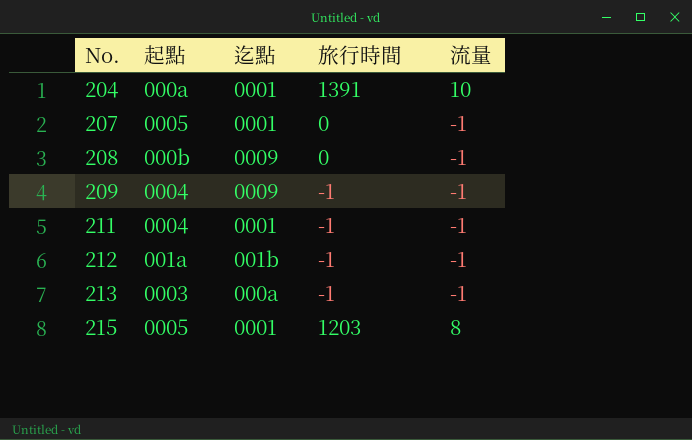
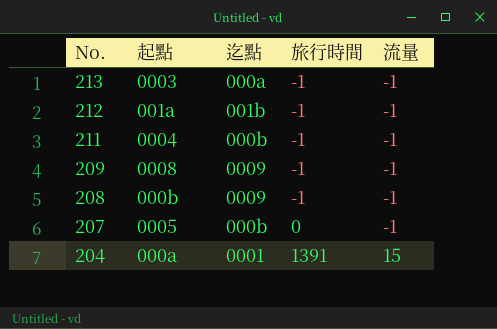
row order: No. ascending -> No. descending
row 215: 0005 | 0001 | 1203 | 8 -> none
211 | 迄點: 0001 -> 000b
209 | 起點: 0004 -> 0008
208 | 旅行時間: 0 -> -1
207 | 迄點: 0001 -> 000b
204 | 流量: 10 -> 15

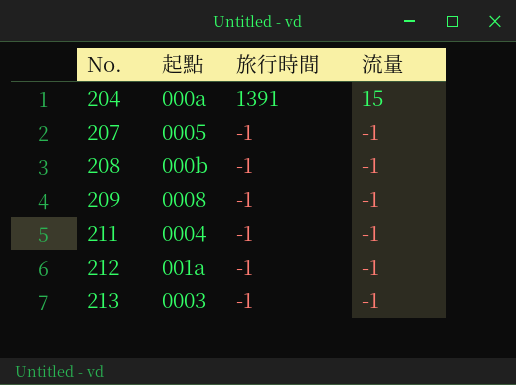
row order: No. descending -> No. ascending
column 迄點 | position: 3 -> none
207 | 旅行時間: 0 -> -1

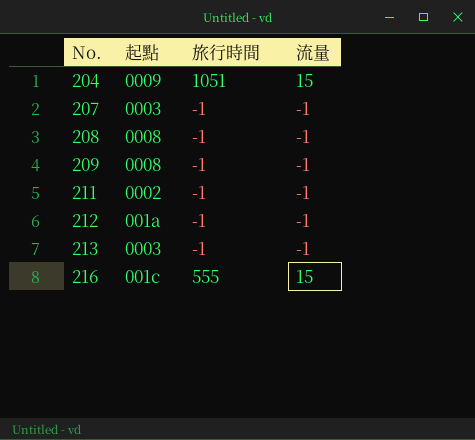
204 | 起點: 000a -> 0009
204 | 旅行時間: 1391 -> 1051
207 | 起點: 0005 -> 0003
208 | 起點: 000b -> 0008
211 | 起點: 0004 -> 0002
row 216: none -> 001c | 555 | 15

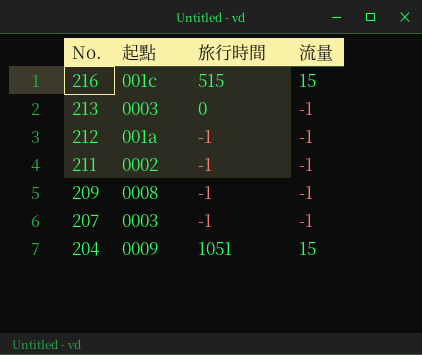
row order: No. ascending -> No. descending
row 208: 0008 | -1 | -1 -> none
216 | 旅行時間: 555 -> 515
213 | 旅行時間: -1 -> 0

